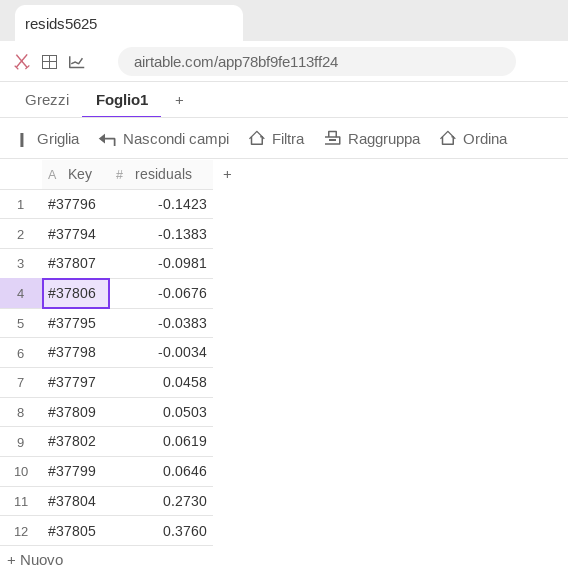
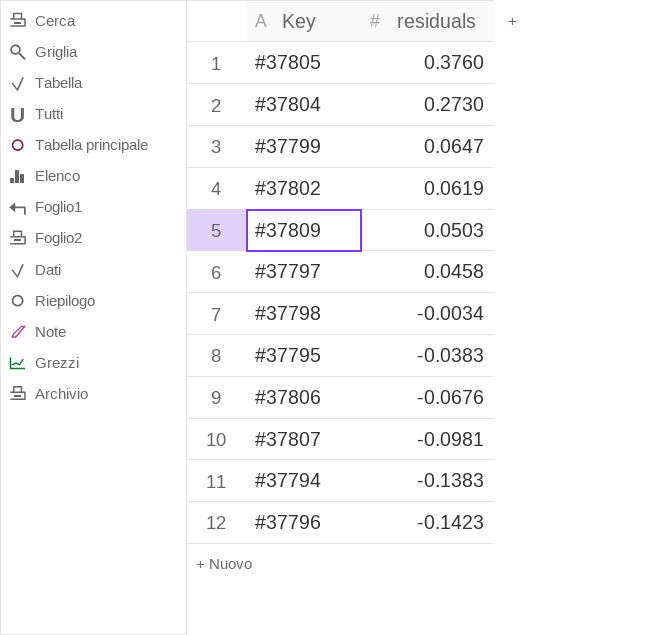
row order: residuals ascending -> residuals descending
#37799 | residuals: 0.0646 -> 0.0647

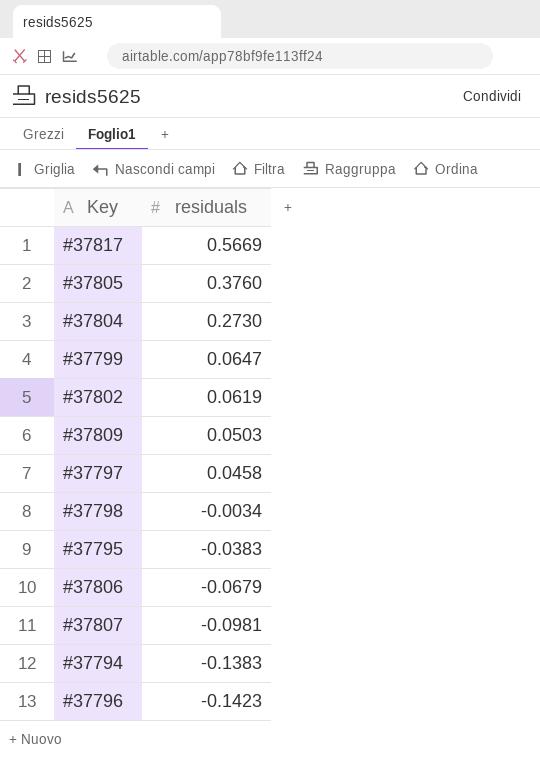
row #37817: none -> 0.5669
#37806 | residuals: -0.0676 -> -0.0679

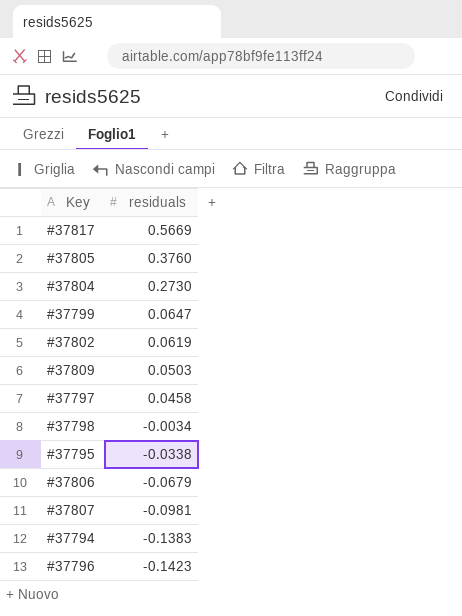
#37795 | residuals: -0.0383 -> -0.0338

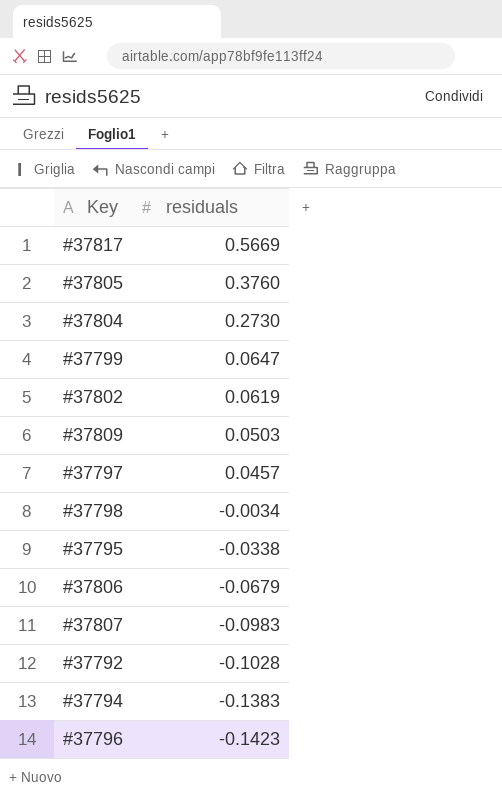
#37797 | residuals: 0.0458 -> 0.0457
#37807 | residuals: -0.0981 -> -0.0983
row #37792: none -> -0.1028

